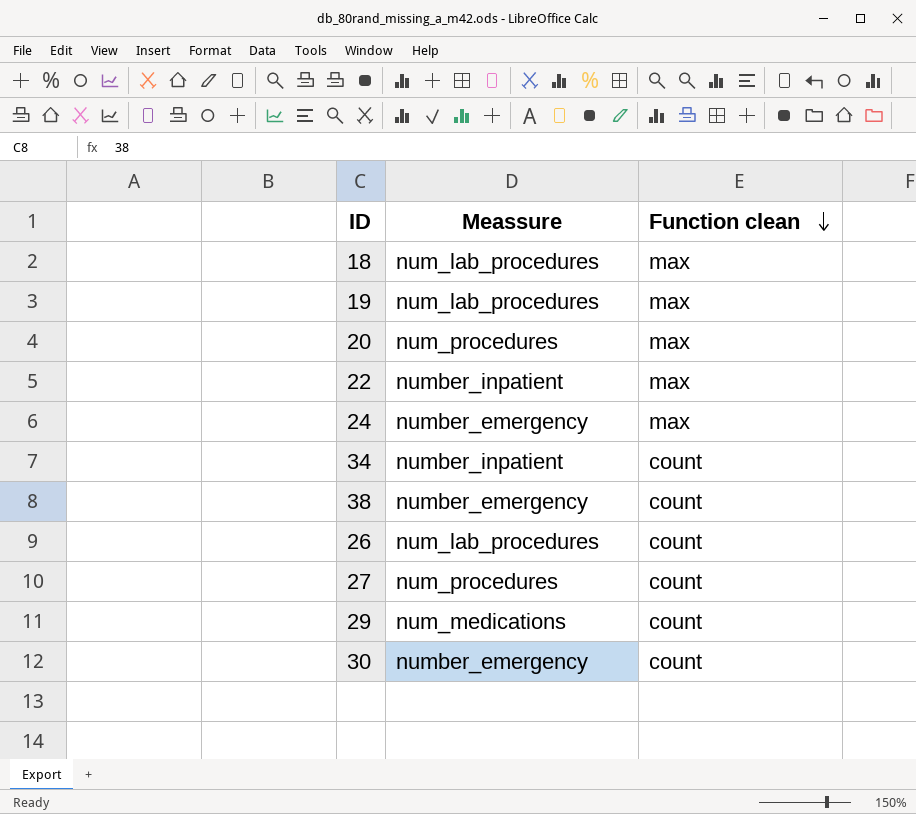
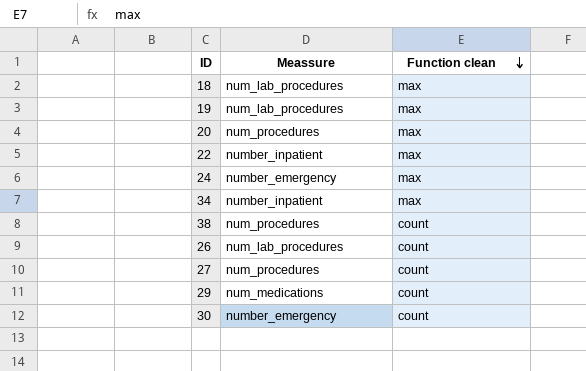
34 | Function clean: count -> max
38 | Meassure: number_emergency -> num_procedures

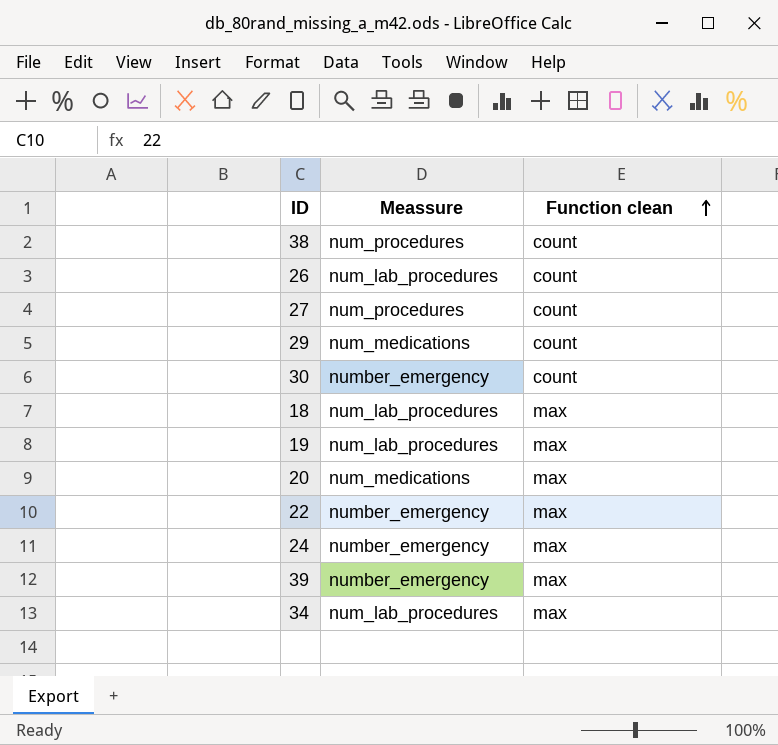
row order: Function clean descending -> Function clean ascending
20 | Meassure: num_procedures -> num_medications
22 | Meassure: number_inpatient -> number_emergency
row 39: none -> number_emergency | max
34 | Meassure: number_inpatient -> num_lab_procedures

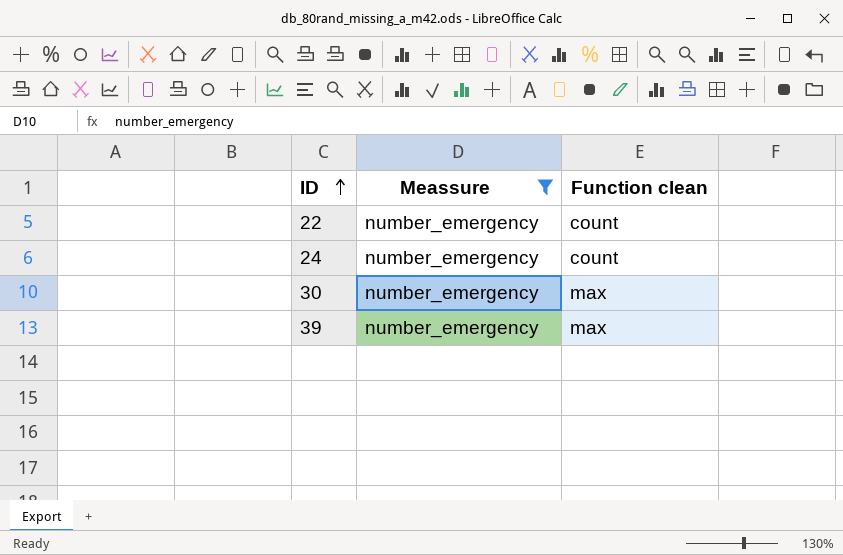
filter: none -> Meassure = number_emergency
row order: Function clean ascending -> ID ascending
22 | Function clean: max -> count
24 | Function clean: max -> count
30 | Function clean: count -> max

